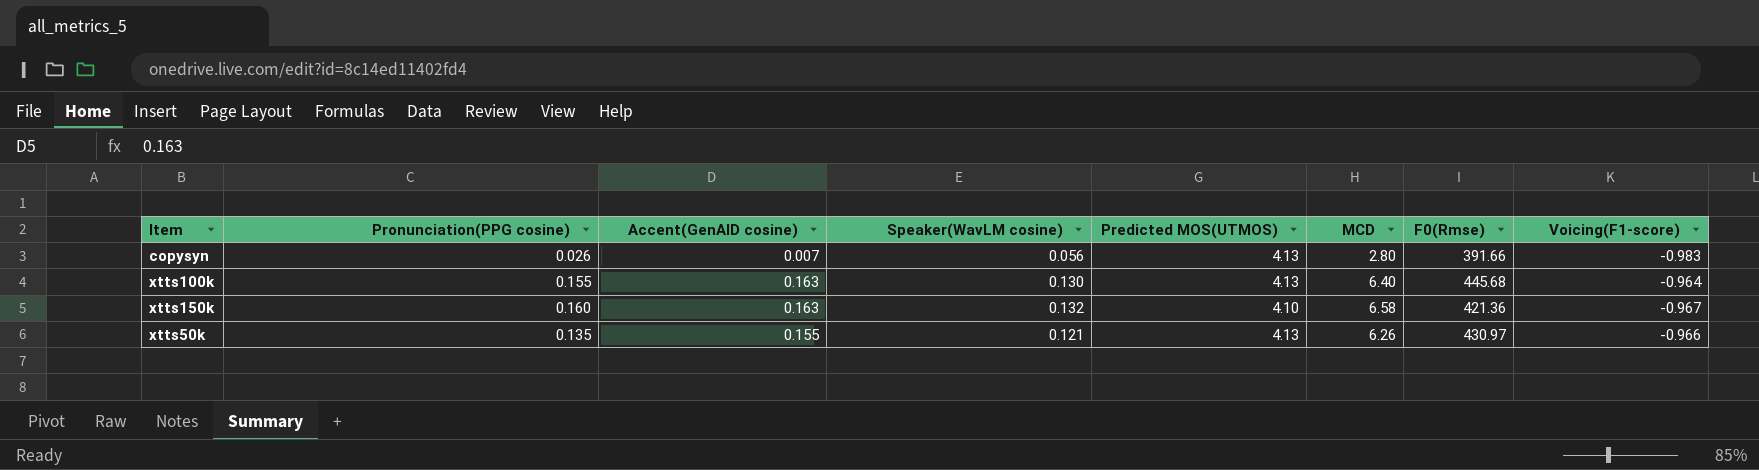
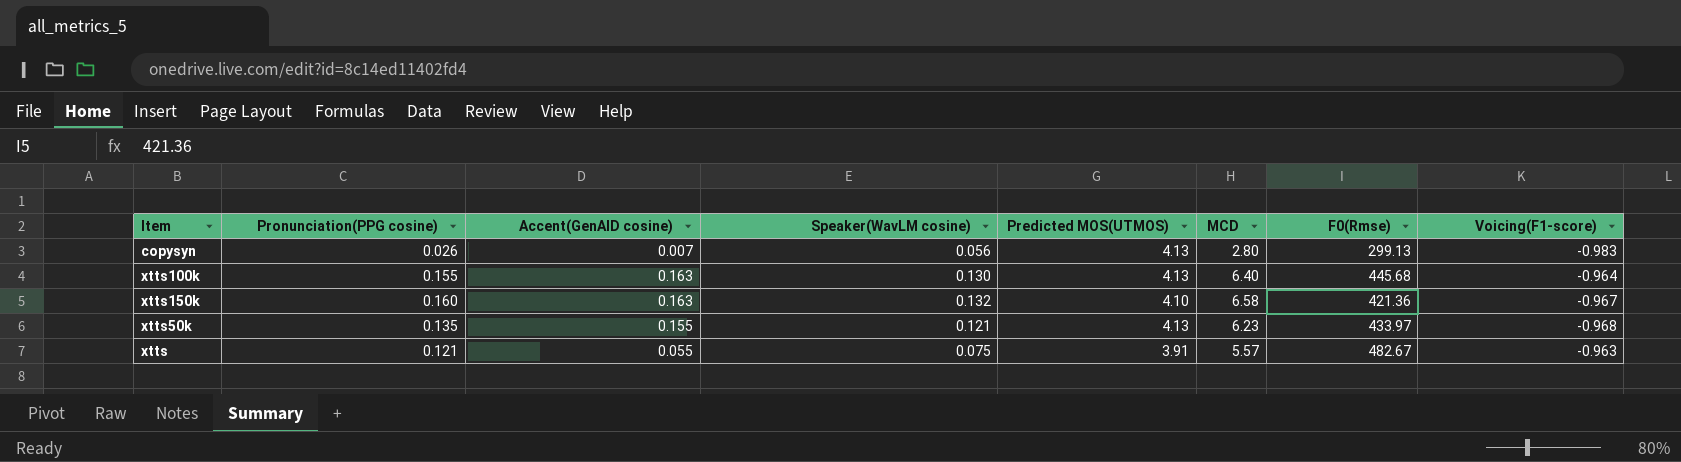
copysyn | F0(Rmse): 391.66 -> 299.13
xtts50k | MCD: 6.26 -> 6.23
xtts50k | F0(Rmse): 430.97 -> 433.97
xtts50k | Voicing(F1-score): -0.966 -> -0.968
row xtts: none -> 0.121 | 0.055 | 0.075 | 3.91 | 5.57 | 482.67 | -0.963

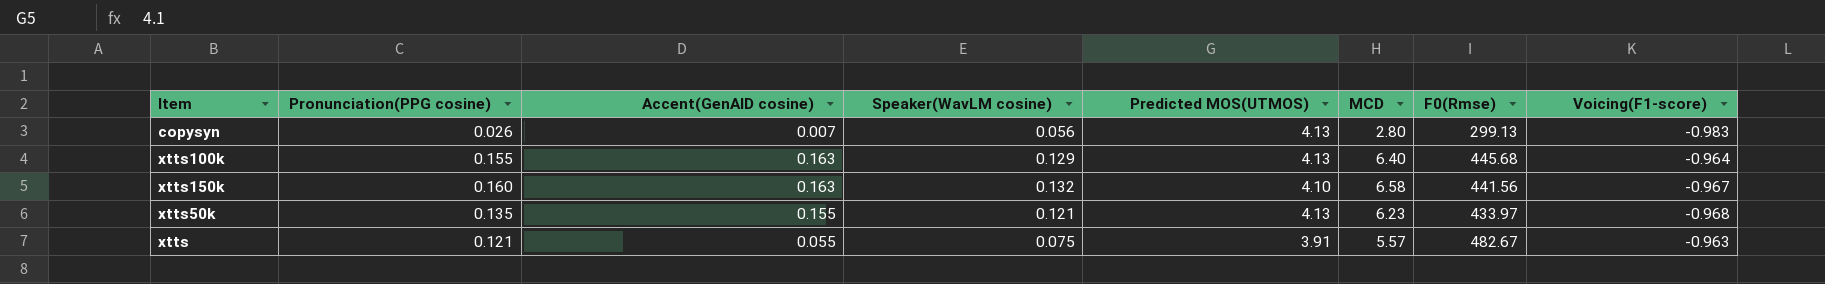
xtts100k | Speaker(WavLM cosine): 0.130 -> 0.129
xtts150k | F0(Rmse): 421.36 -> 441.56

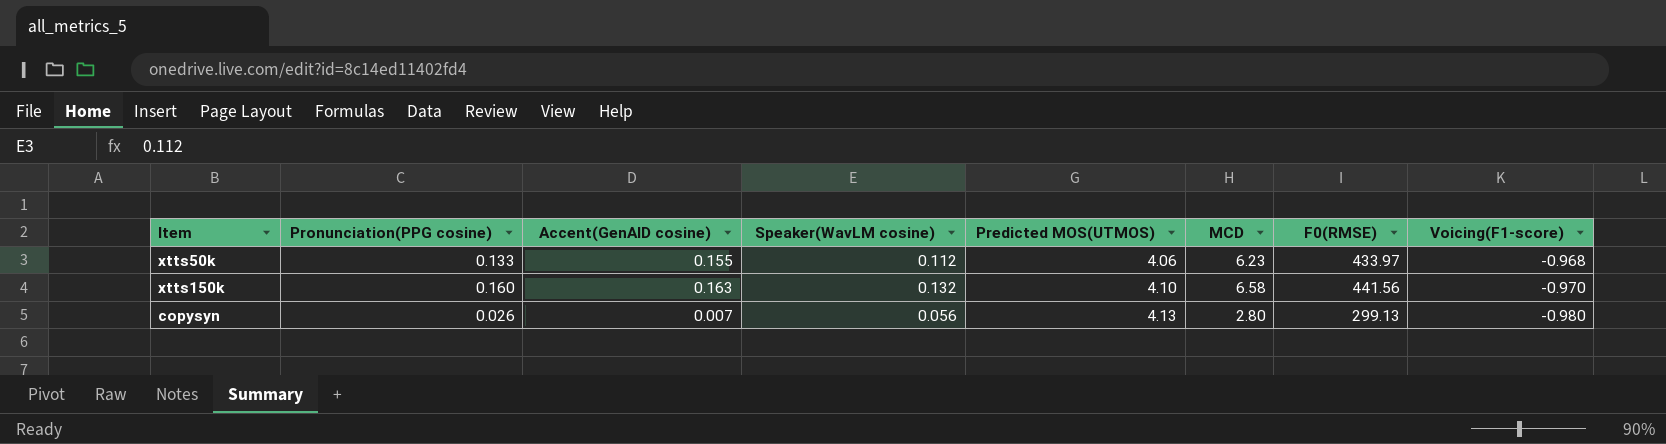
row order: none -> Predicted MOS(UTMOS) ascending
column name: F0(Rmse) -> F0(RMSE)
row xtts100k: 0.155 | 0.163 | 0.129 | 4.13 | 6.40 | 445.68 | -0.964 -> none
row xtts: 0.121 | 0.055 | 0.075 | 3.91 | 5.57 | 482.67 | -0.963 -> none
xtts50k | Pronunciation(PPG cosine): 0.135 -> 0.133
xtts50k | Speaker(WavLM cosine): 0.121 -> 0.112
xtts50k | Predicted MOS(UTMOS): 4.13 -> 4.06
xtts150k | Voicing(F1-score): -0.967 -> -0.970
copysyn | Voicing(F1-score): -0.983 -> -0.980

